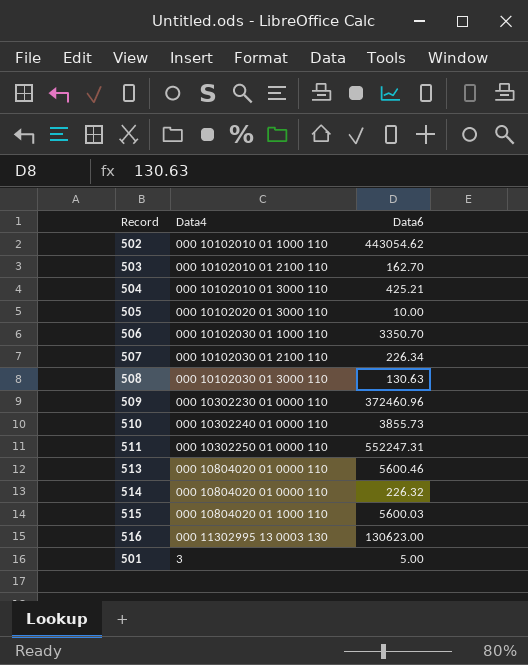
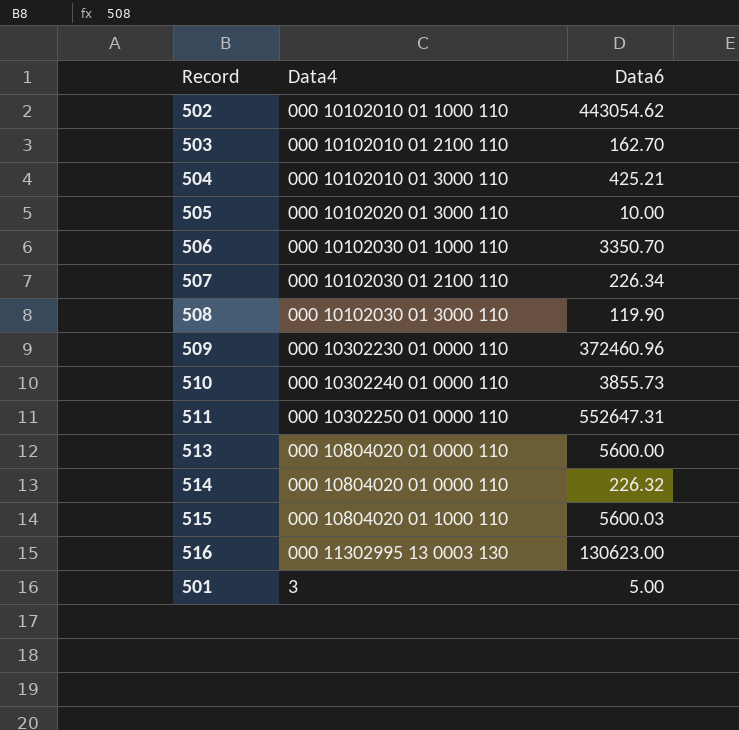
508 | Data6: 130.63 -> 119.90
511 | Data6: 552247.31 -> 552647.31
513 | Data6: 5600.46 -> 5600.00

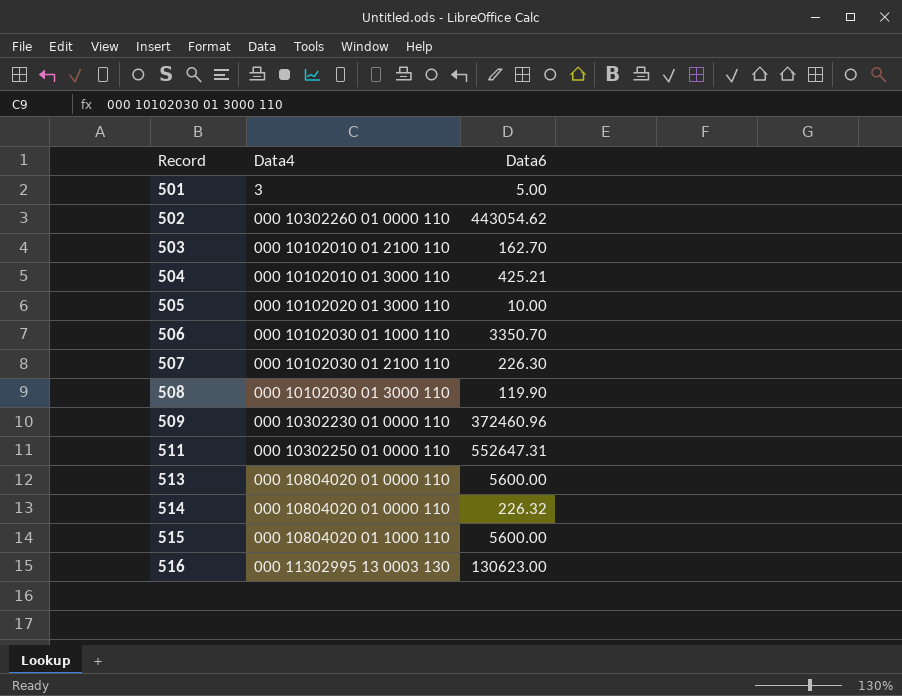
row order: Data4 ascending -> Record ascending
row 510: 000 10302240 01 0000 110 | 3855.73 -> none
502 | Data4: 000 10102010 01 1000 110 -> 000 10302260 01 0000 110
507 | Data6: 226.34 -> 226.30
515 | Data6: 5600.03 -> 5600.00

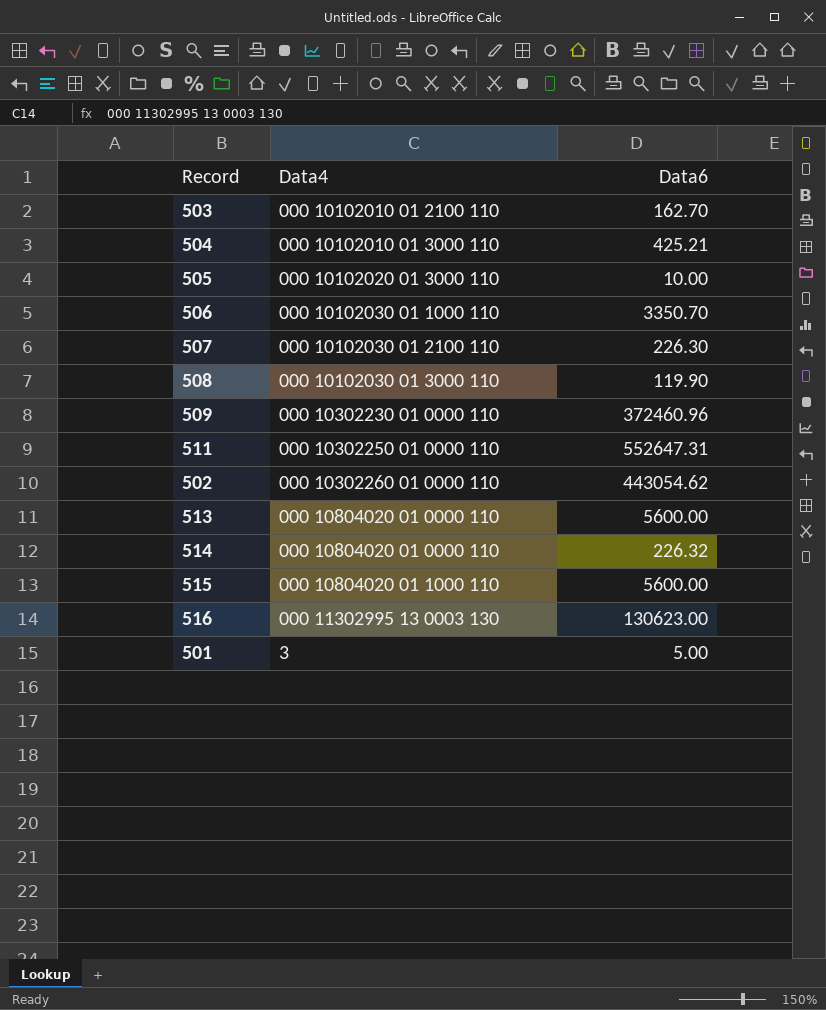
row order: Record ascending -> Data4 ascending

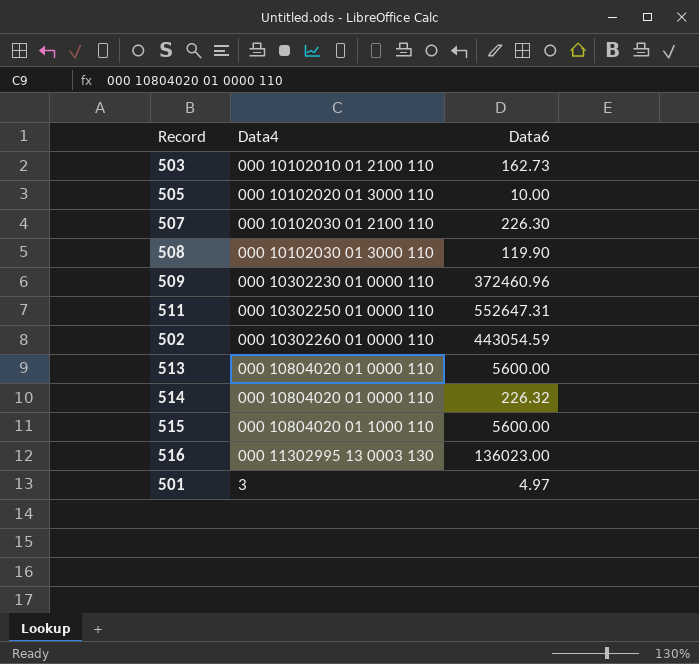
row 504: 000 10102010 01 3000 110 | 425.21 -> none
row 506: 000 10102030 01 1000 110 | 3350.70 -> none
503 | Data6: 162.70 -> 162.73
502 | Data6: 443054.62 -> 443054.59
516 | Data6: 130623.00 -> 136023.00
501 | Data6: 5.00 -> 4.97

